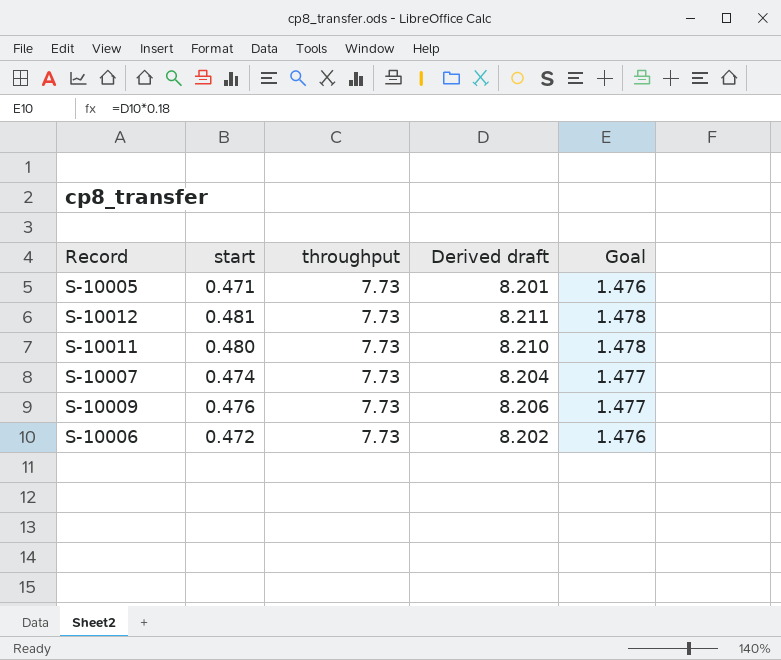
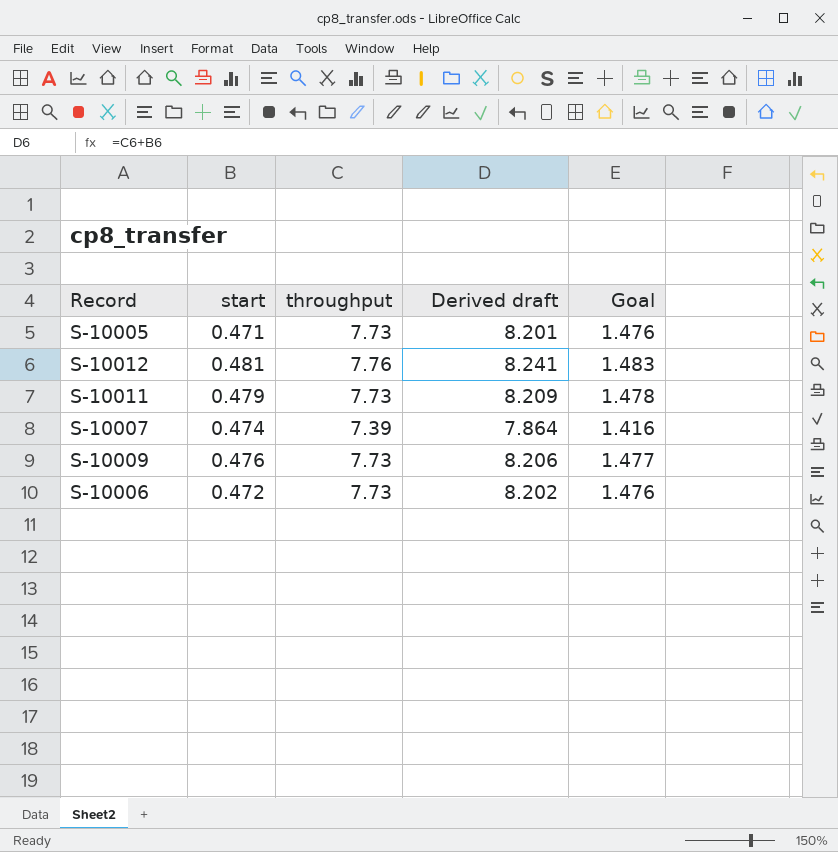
S-10012 | throughput: 7.73 -> 7.76
S-10012 | Derived draft: 8.211 -> 8.241
S-10012 | Goal: 1.478 -> 1.483
S-10011 | start: 0.480 -> 0.479
S-10011 | Derived draft: 8.210 -> 8.209
S-10007 | throughput: 7.73 -> 7.39
S-10007 | Derived draft: 8.204 -> 7.864
S-10007 | Goal: 1.477 -> 1.416

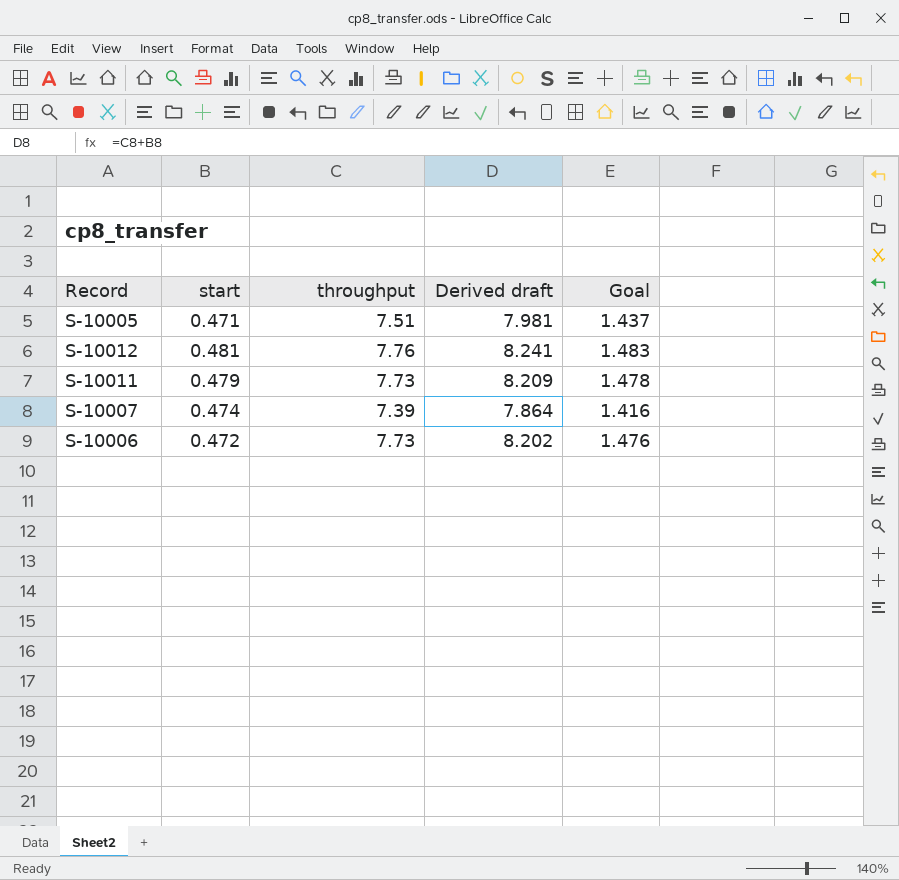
row S-10009: 0.476 | 7.73 | 8.206 | 1.477 -> none
S-10005 | throughput: 7.73 -> 7.51
S-10005 | Derived draft: 8.201 -> 7.981
S-10005 | Goal: 1.476 -> 1.437

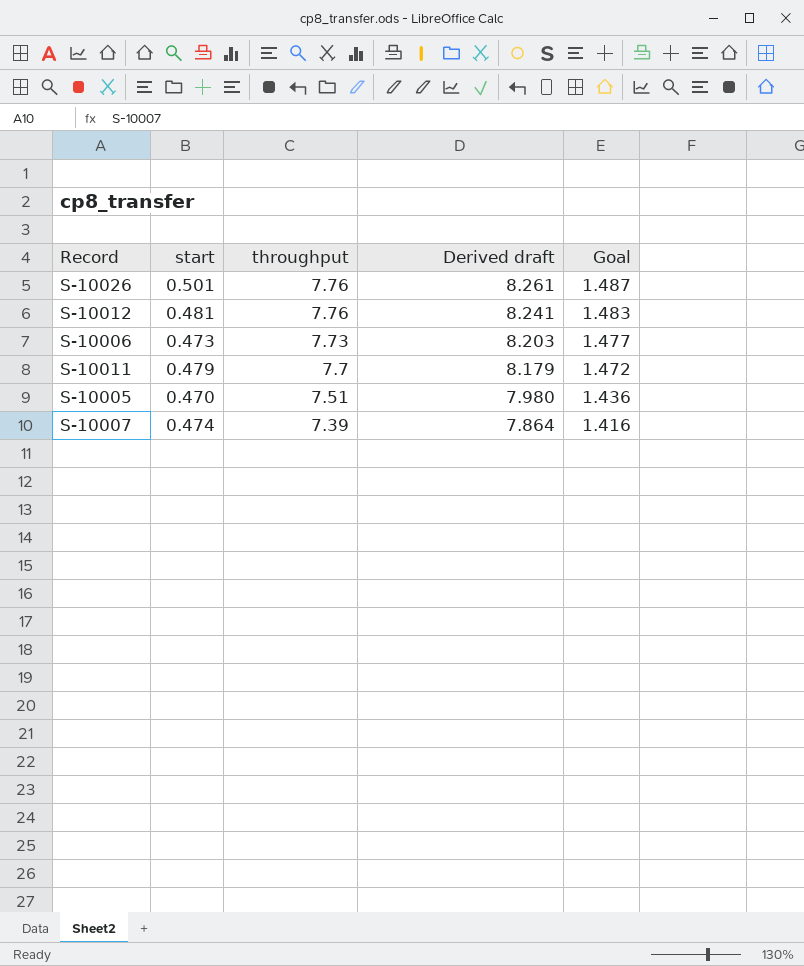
row order: none -> throughput descending
row S-10026: none -> 0.501 | 7.76 | 8.261 | 1.487
S-10006 | start: 0.472 -> 0.473
S-10006 | Derived draft: 8.202 -> 8.203
S-10006 | Goal: 1.476 -> 1.477
S-10011 | throughput: 7.73 -> 7.7
S-10011 | Derived draft: 8.209 -> 8.179
S-10011 | Goal: 1.478 -> 1.472
S-10005 | start: 0.471 -> 0.470
S-10005 | Derived draft: 7.981 -> 7.980
S-10005 | Goal: 1.437 -> 1.436

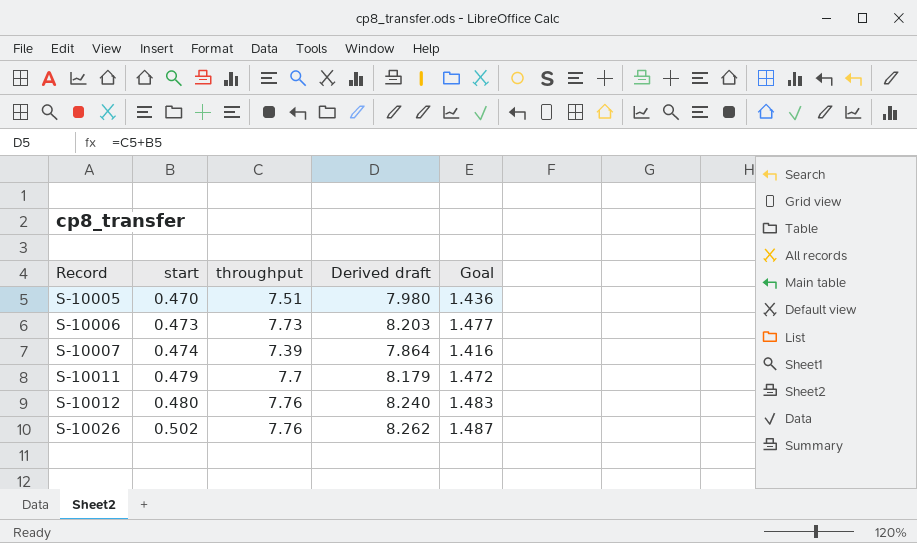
row order: throughput descending -> Record ascending
S-10012 | start: 0.481 -> 0.480
S-10012 | Derived draft: 8.241 -> 8.240
S-10026 | start: 0.501 -> 0.502
S-10026 | Derived draft: 8.261 -> 8.262

